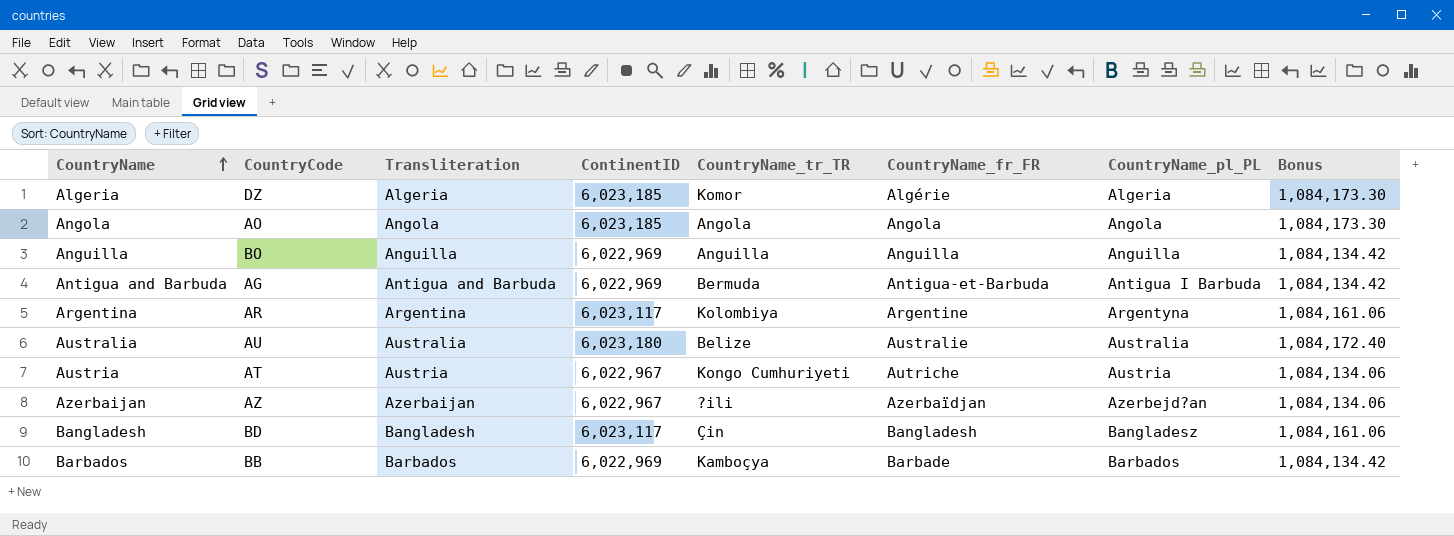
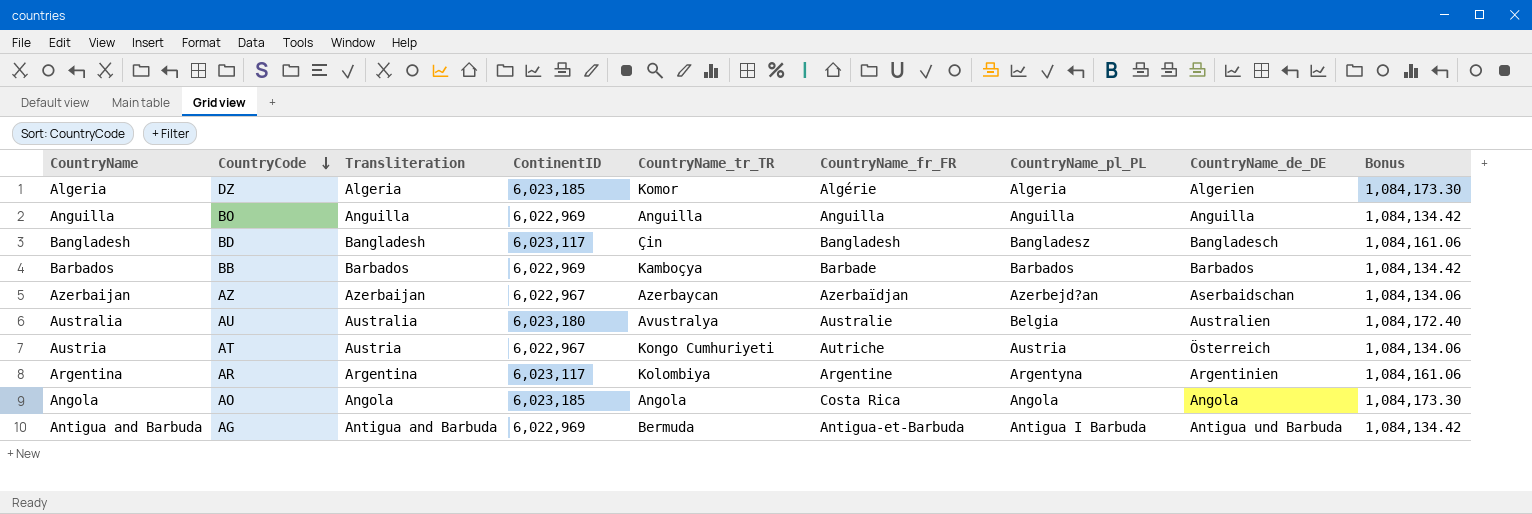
row order: CountryName ascending -> CountryCode descending
column CountryName_de_DE | position: none -> 8
Azerbaijan | CountryName_tr_TR: ?ili -> Azerbaycan
Australia | CountryName_tr_TR: Belize -> Avustralya
Australia | CountryName_pl_PL: Australia -> Belgia
Angola | CountryName_fr_FR: Angola -> Costa Rica

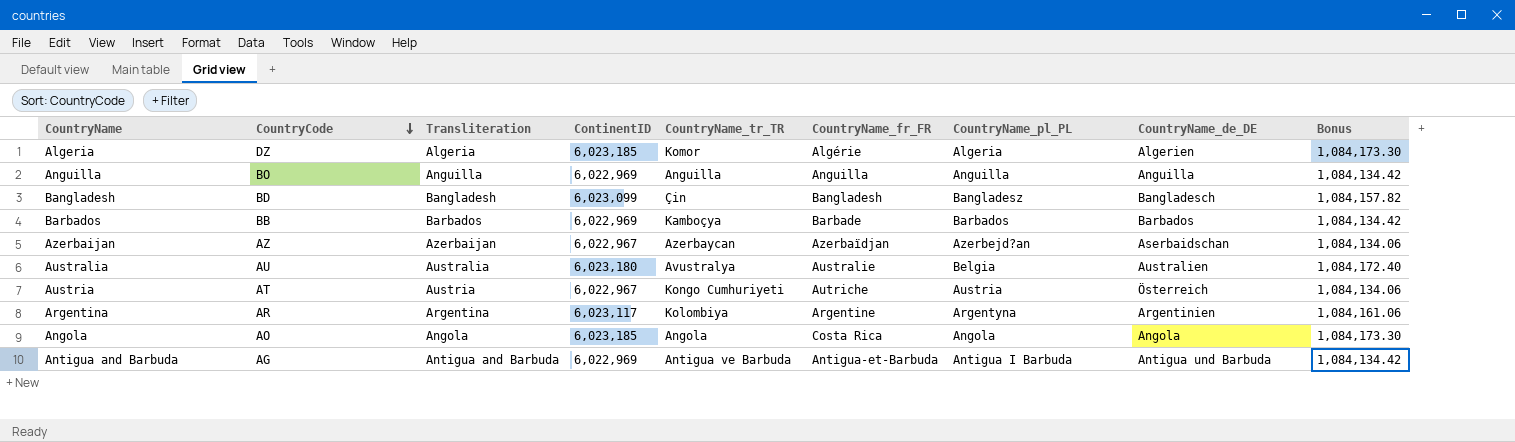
Bangladesh | ContinentID: 6,023,117 -> 6,023,099
Bangladesh | Bonus: 1,084,161.06 -> 1,084,157.82
Antigua and Barbuda | CountryName_tr_TR: Bermuda -> Antigua ve Barbuda

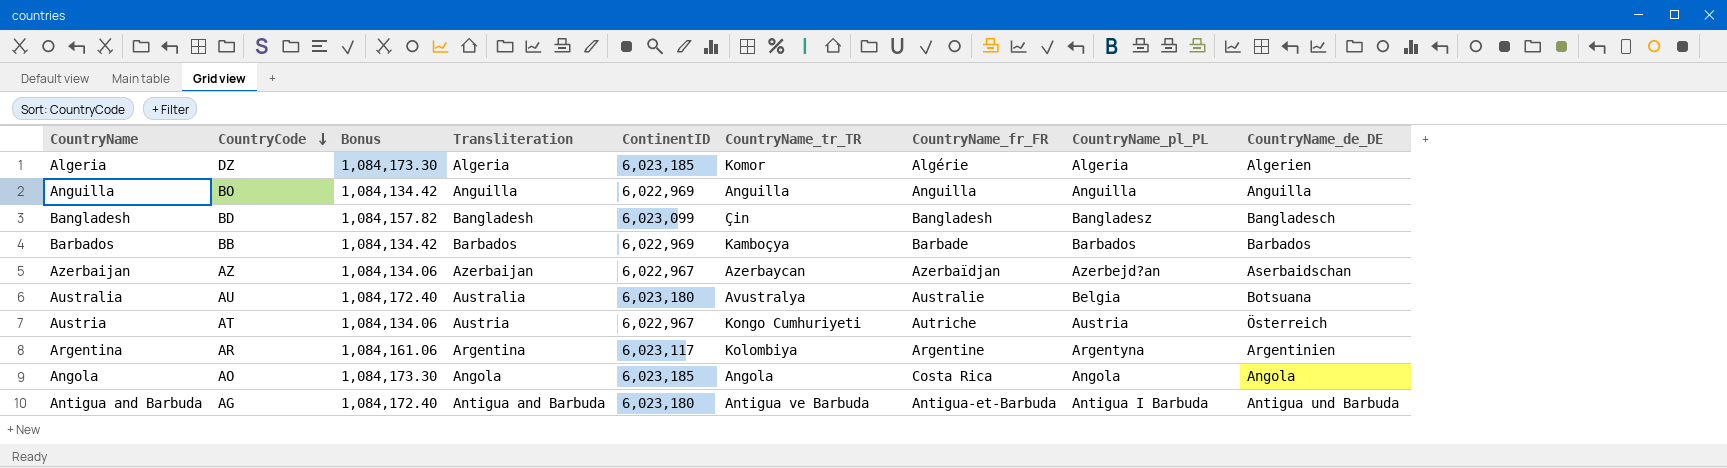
column Bonus | position: 9 -> 3
Australia | CountryName_de_DE: Australien -> Botsuana
Antigua and Barbuda | Bonus: 1,084,134.42 -> 1,084,172.40
Antigua and Barbuda | ContinentID: 6,022,969 -> 6,023,180

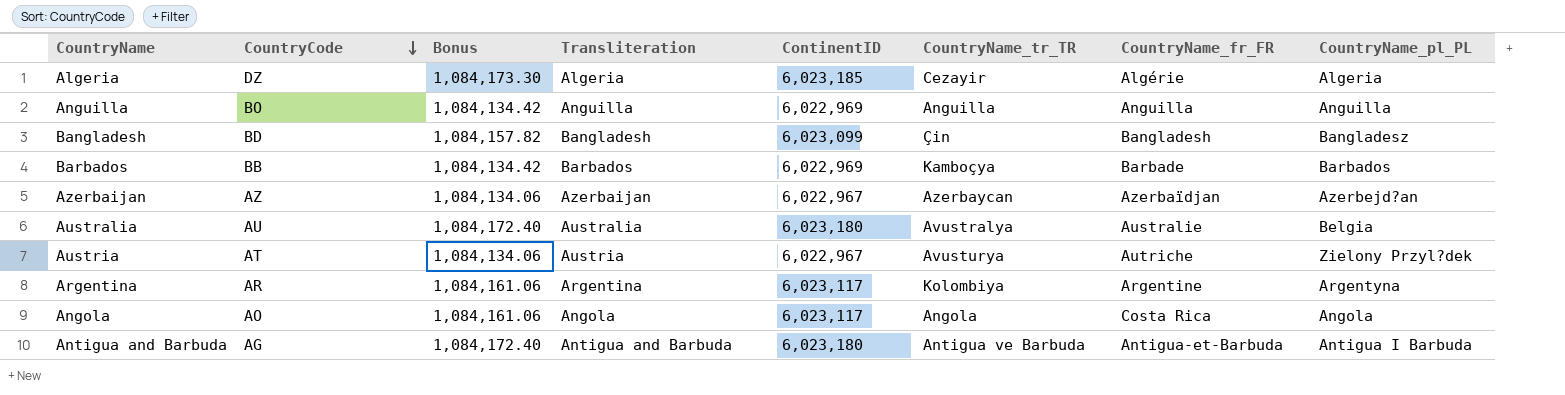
column CountryName_de_DE | position: 9 -> none
Algeria | CountryName_tr_TR: Komor -> Cezayir
Austria | CountryName_tr_TR: Kongo Cumhuriyeti -> Avusturya
Austria | CountryName_pl_PL: Austria -> Zielony Przyl?dek
Angola | Bonus: 1,084,173.30 -> 1,084,161.06
Angola | ContinentID: 6,023,185 -> 6,023,117

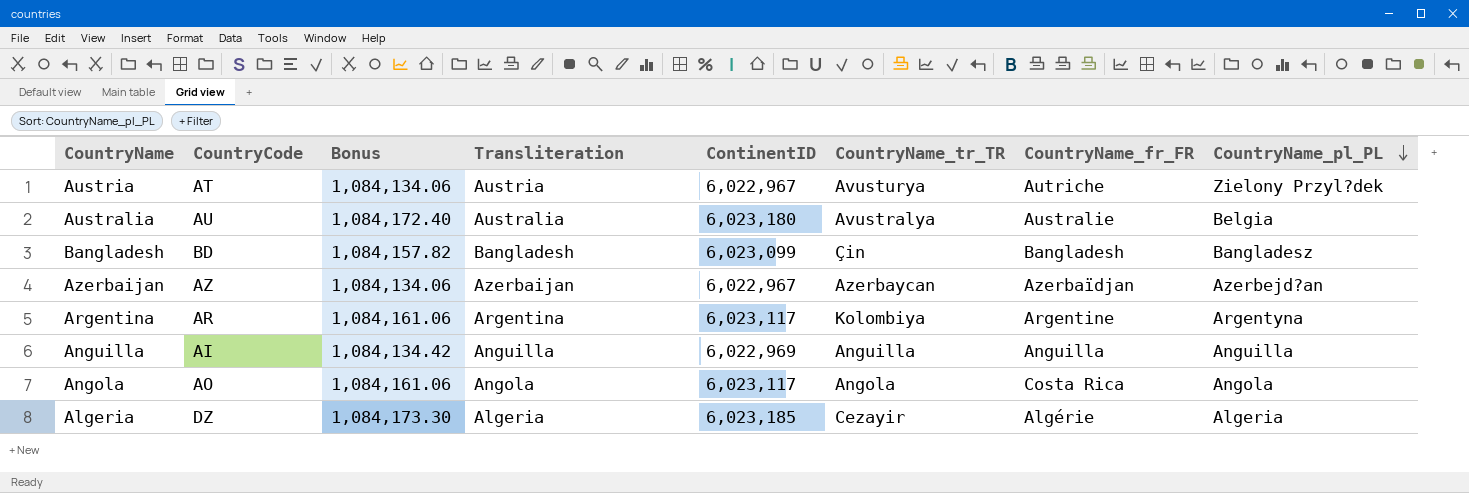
row order: CountryCode descending -> CountryName_pl_PL descending
row Barbados: BB | 1,084,134.42 | Barbados | 6,022,969 | Kamboçya | Barbade | Barbados -> none
row Antigua and Barbuda: AG | 1,084,172.40 | Antigua and Barbuda | 6,023,180 | Antigua ve Barbuda | Antigua-et-Barbuda | Antigua I Barbuda -> none
Anguilla | CountryCode: BO -> AI

